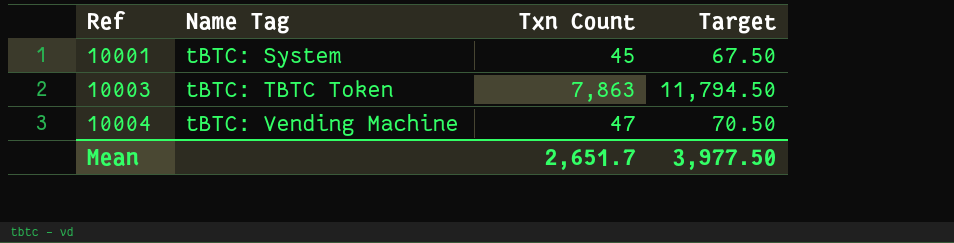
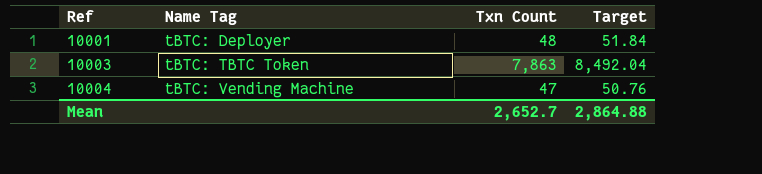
column Target | formula: [Txn Count] * 1.5 -> [Txn Count] * 1.08
10001 | Name Tag: tBTC: System -> tBTC: Deployer
10001 | Txn Count: 45 -> 48
Mean | Txn Count: 2,651.7 -> 2,652.7
Mean | Target: 3,977.50 -> 2,864.88

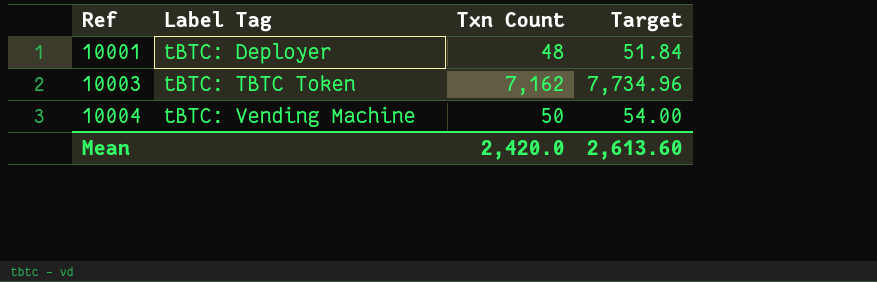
column name: Name Tag -> Label Tag
10003 | Txn Count: 7,863 -> 7,162
10003 | Target: 8,492.04 -> 7,734.96
10004 | Txn Count: 47 -> 50
10004 | Target: 50.76 -> 54.00
Mean | Txn Count: 2,652.7 -> 2,420.0
Mean | Target: 2,864.88 -> 2,613.60

